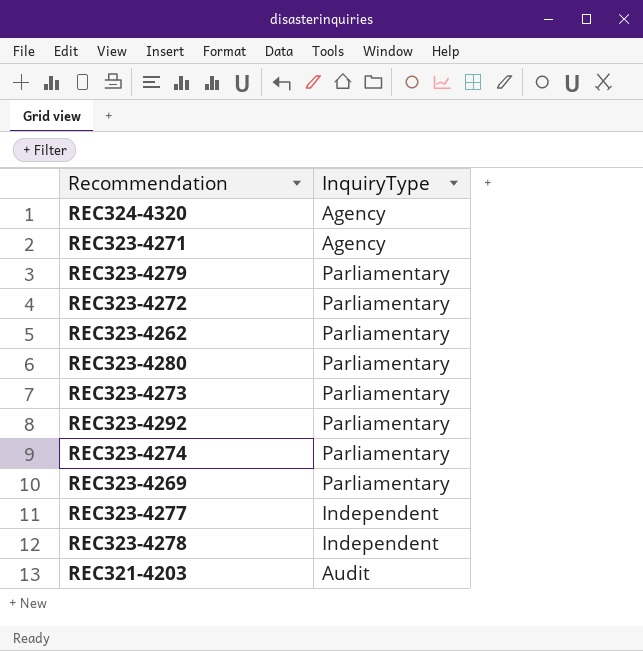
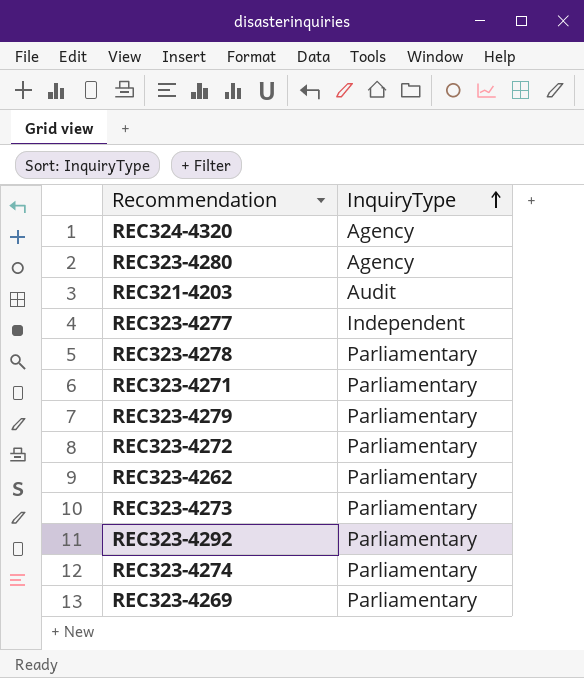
row order: none -> InquiryType ascending
REC323-4280 | InquiryType: Parliamentary -> Agency
REC323-4278 | InquiryType: Independent -> Parliamentary
REC323-4271 | InquiryType: Agency -> Parliamentary

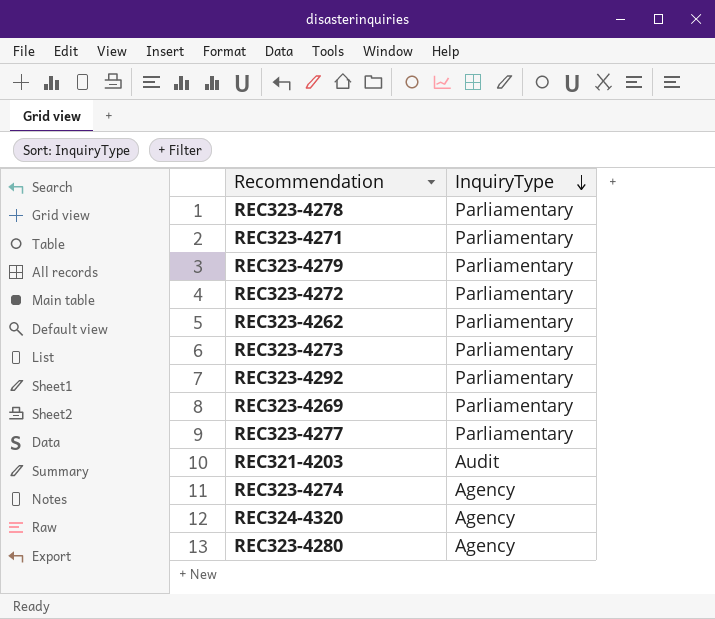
row order: InquiryType ascending -> InquiryType descending
REC323-4277 | InquiryType: Independent -> Parliamentary
REC323-4274 | InquiryType: Parliamentary -> Agency

